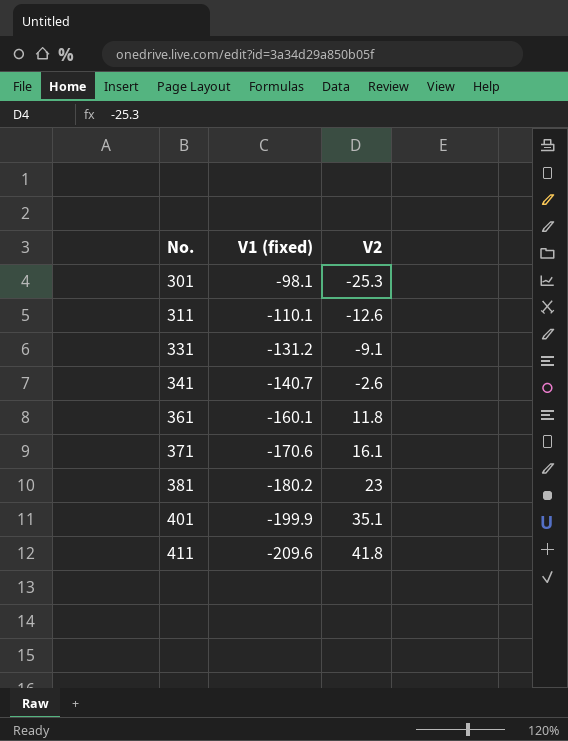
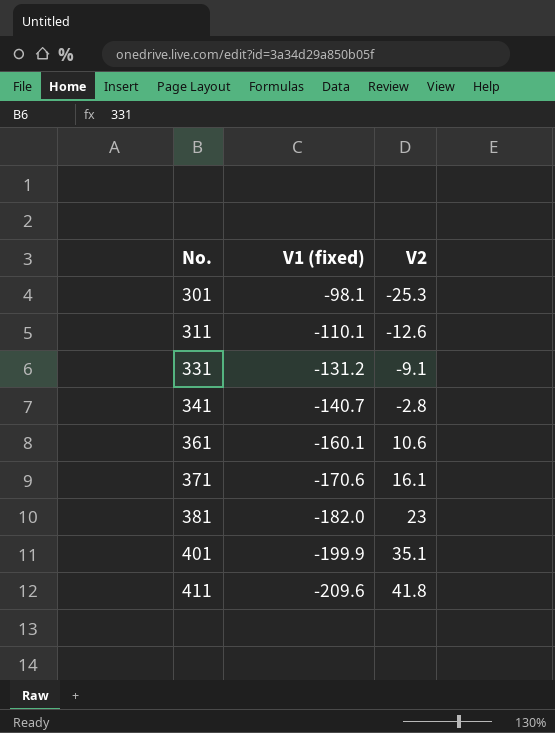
341 | V2: -2.6 -> -2.8
361 | V2: 11.8 -> 10.6
381 | V1 (fixed): -180.2 -> -182.0

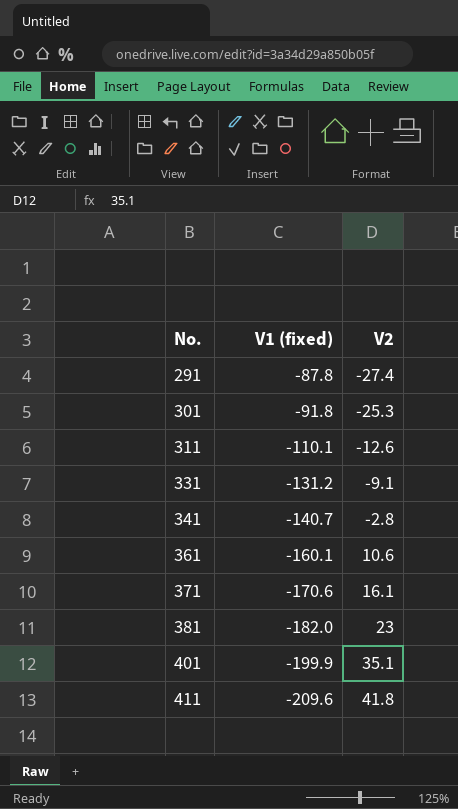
row 291: none -> -87.8 | -27.4
301 | V1 (fixed): -98.1 -> -91.8

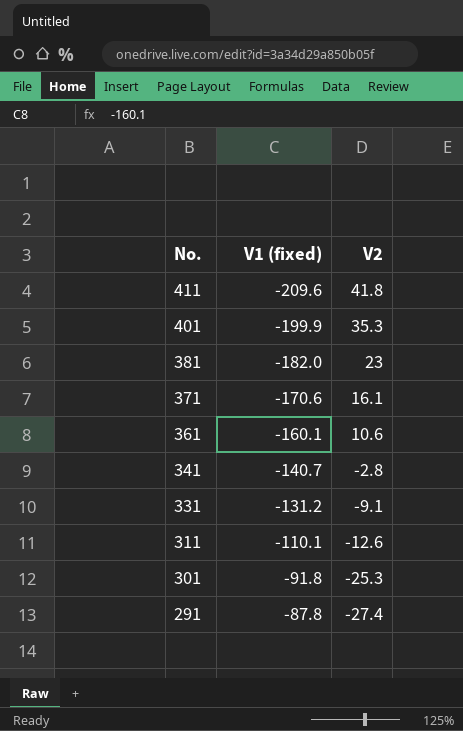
row order: No. ascending -> No. descending
401 | V2: 35.1 -> 35.3

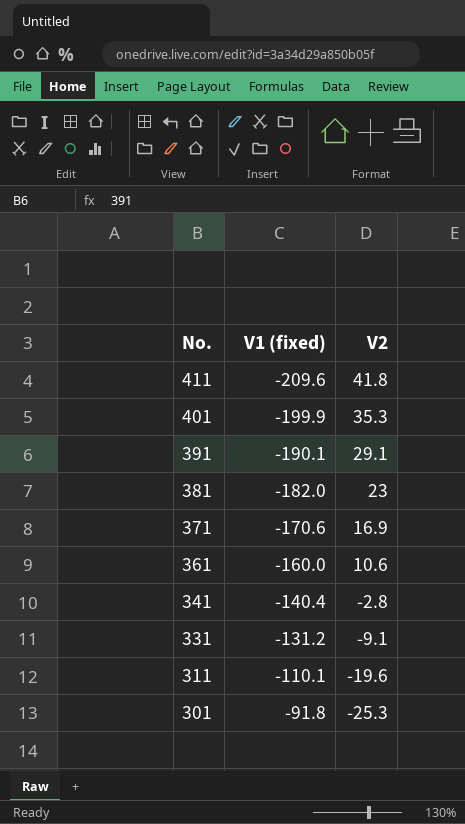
row 291: -87.8 | -27.4 -> none
row 391: none -> -190.1 | 29.1
371 | V2: 16.1 -> 16.9
361 | V1 (fixed): -160.1 -> -160.0
341 | V1 (fixed): -140.7 -> -140.4
311 | V2: -12.6 -> -19.6

